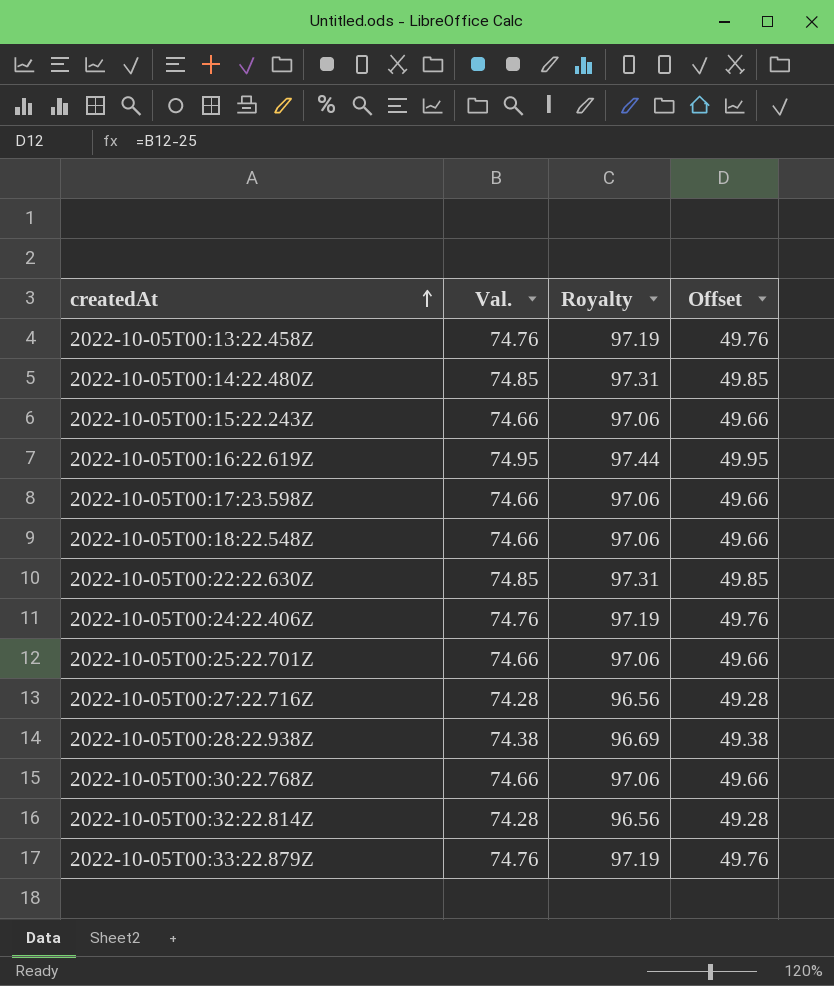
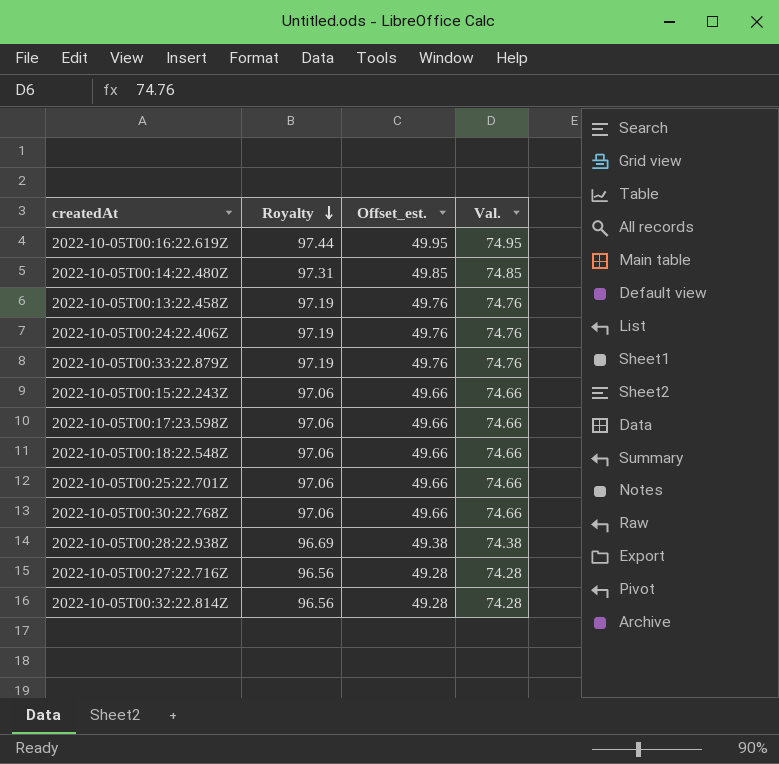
row order: createdAt ascending -> Royalty descending
column name: Offset -> Offset_est.
column Val. | position: 2 -> 4
row 2022-10-05T00:22:22.630Z: 74.85 | 97.31 | 49.85 -> none

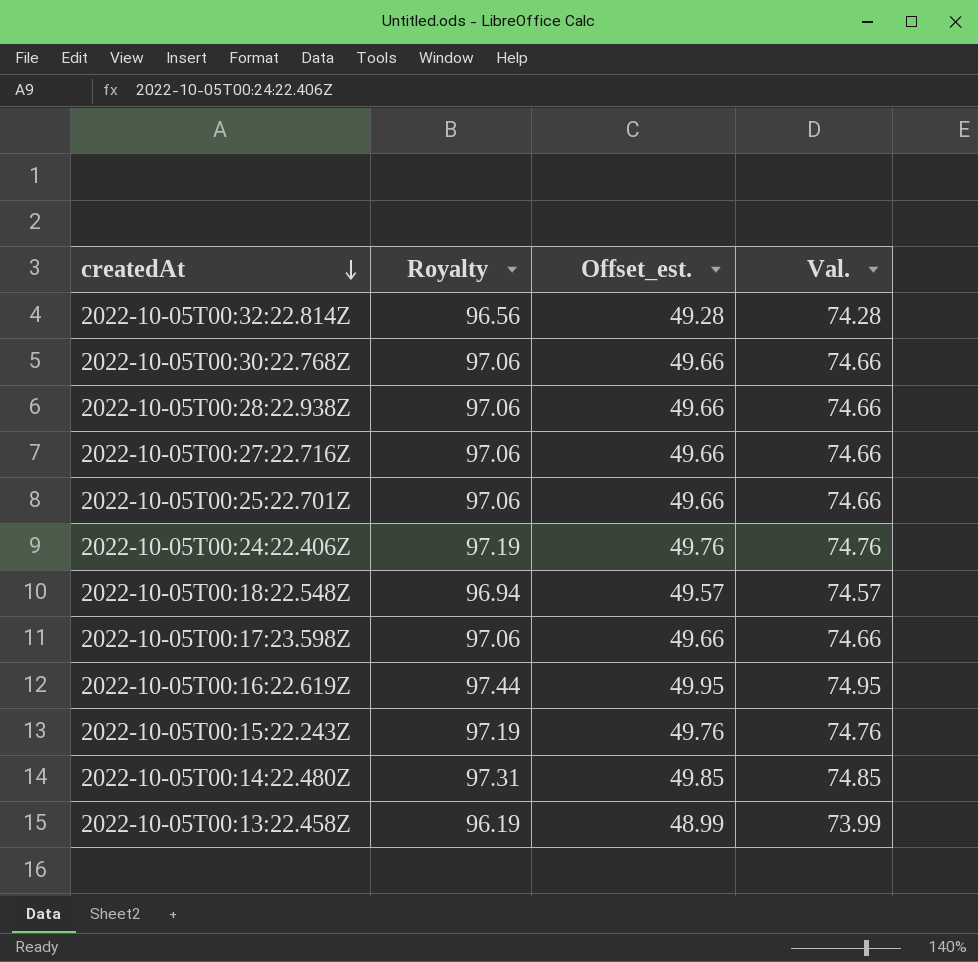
row order: Royalty descending -> createdAt descending
row 2022-10-05T00:33:22.879Z: 97.19 | 49.76 | 74.76 -> none
2022-10-05T00:28:22.938Z | Royalty: 96.69 -> 97.06
2022-10-05T00:28:22.938Z | Offset_est.: 49.38 -> 49.66
2022-10-05T00:28:22.938Z | Val.: 74.38 -> 74.66
2022-10-05T00:27:22.716Z | Royalty: 96.56 -> 97.06
2022-10-05T00:27:22.716Z | Offset_est.: 49.28 -> 49.66
2022-10-05T00:27:22.716Z | Val.: 74.28 -> 74.66
2022-10-05T00:18:22.548Z | Royalty: 97.06 -> 96.94
2022-10-05T00:18:22.548Z | Offset_est.: 49.66 -> 49.57
2022-10-05T00:18:22.548Z | Val.: 74.66 -> 74.57
2022-10-05T00:15:22.243Z | Royalty: 97.06 -> 97.19
2022-10-05T00:15:22.243Z | Offset_est.: 49.66 -> 49.76
2022-10-05T00:15:22.243Z | Val.: 74.66 -> 74.76
2022-10-05T00:13:22.458Z | Royalty: 97.19 -> 96.19
2022-10-05T00:13:22.458Z | Offset_est.: 49.76 -> 48.99
2022-10-05T00:13:22.458Z | Val.: 74.76 -> 73.99

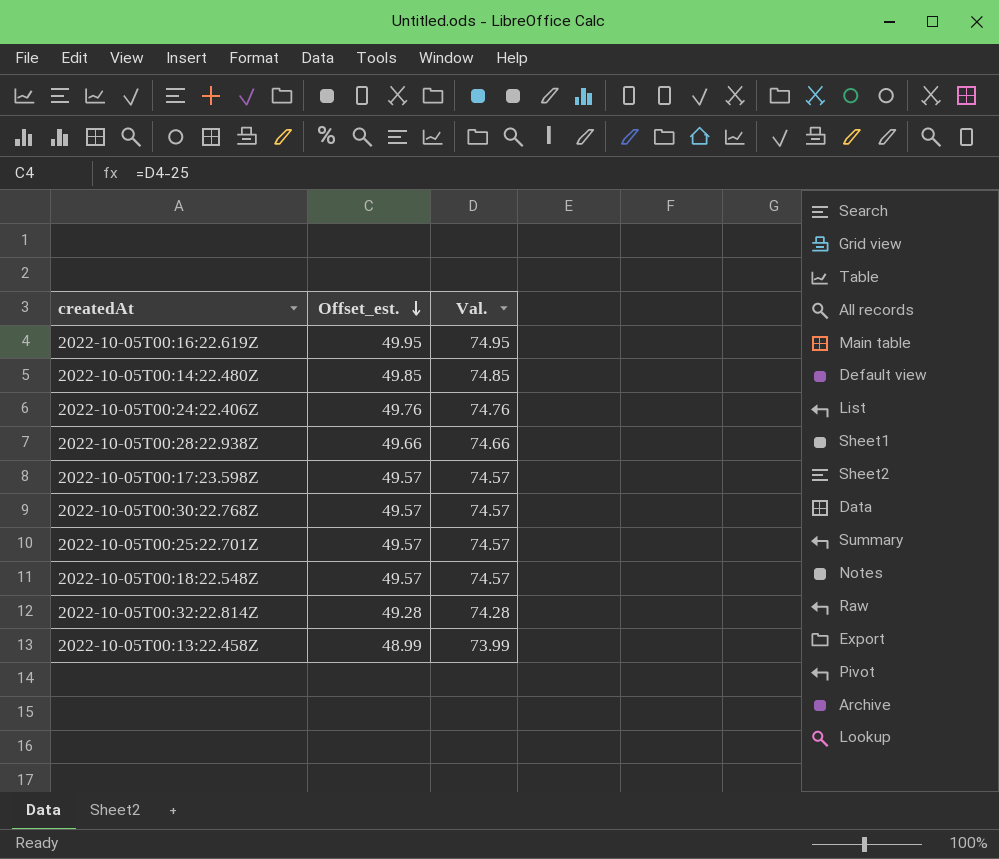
row order: createdAt descending -> Offset_est. descending
column Royalty | formula: [Val.] * 1.3 -> none
row 2022-10-05T00:27:22.716Z: 97.06 | 49.66 | 74.66 -> none
row 2022-10-05T00:15:22.243Z: 97.19 | 49.76 | 74.76 -> none
2022-10-05T00:17:23.598Z | Offset_est.: 49.66 -> 49.57
2022-10-05T00:17:23.598Z | Val.: 74.66 -> 74.57
2022-10-05T00:30:22.768Z | Offset_est.: 49.66 -> 49.57
2022-10-05T00:30:22.768Z | Val.: 74.66 -> 74.57
2022-10-05T00:25:22.701Z | Offset_est.: 49.66 -> 49.57
2022-10-05T00:25:22.701Z | Val.: 74.66 -> 74.57

